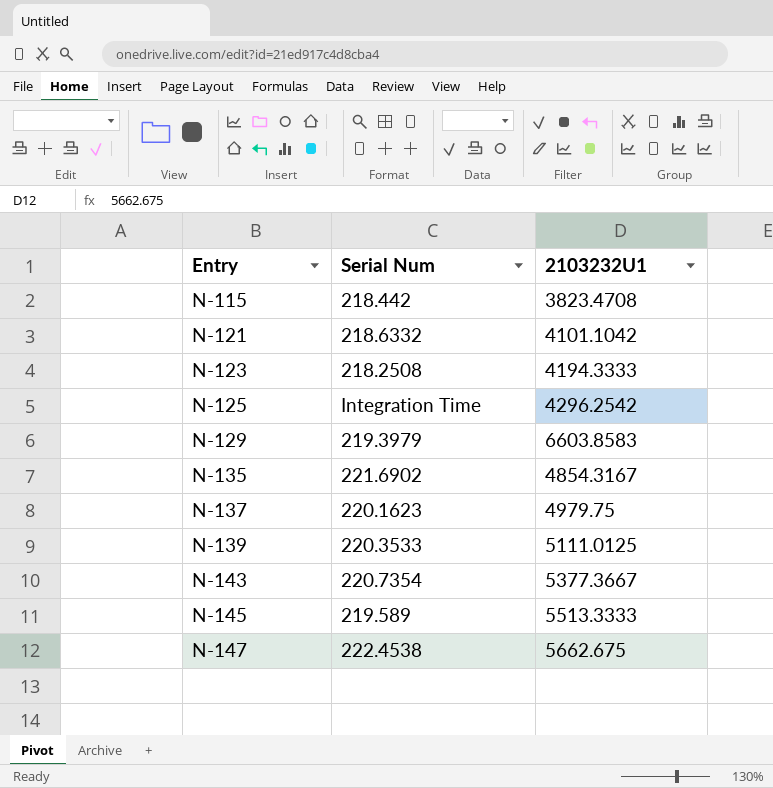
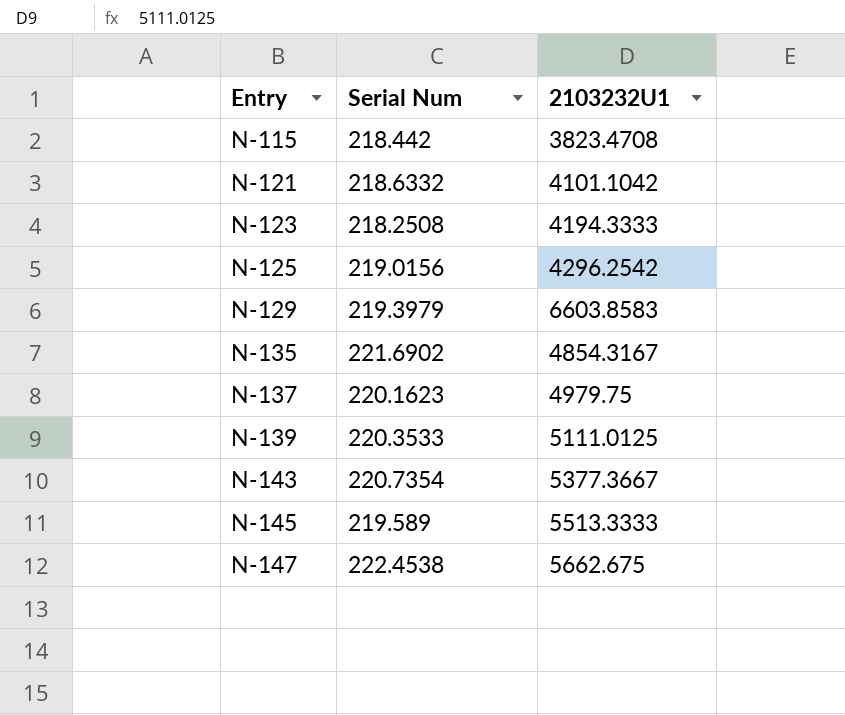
N-125 | Serial Num: Integration Time -> 219.0156

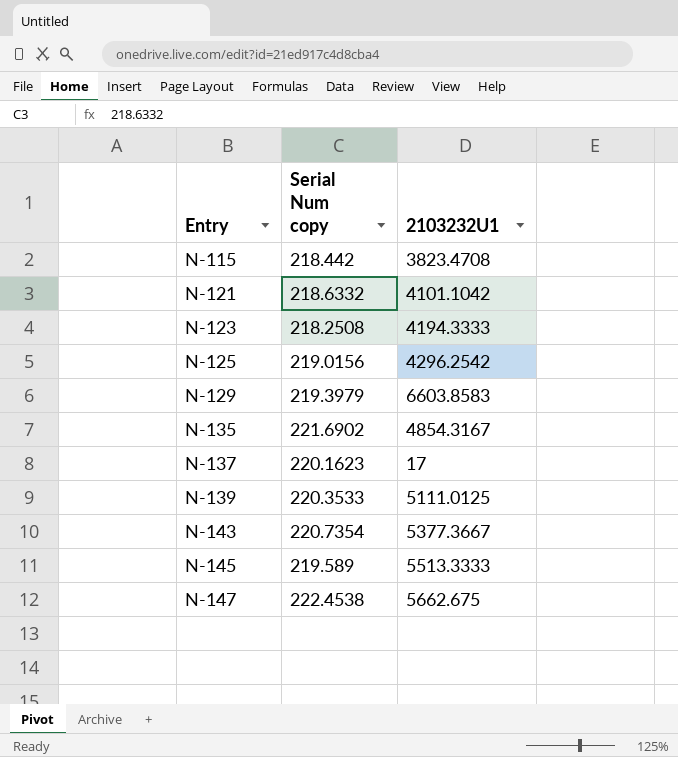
column name: Serial Num -> Serial Num copy
N-137 | 2103232U1: 4979.75 -> 17

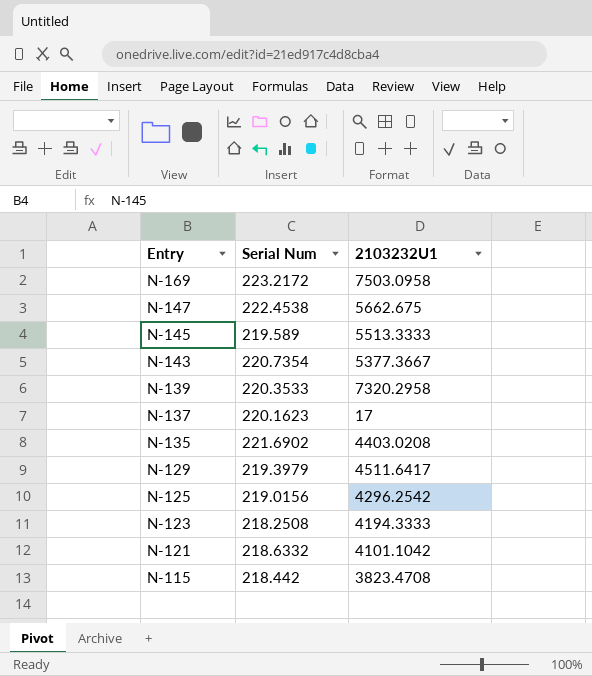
row order: Entry ascending -> Entry descending
column name: Serial Num copy -> Serial Num
row N-169: none -> 223.2172 | 7503.0958
N-139 | 2103232U1: 5111.0125 -> 7320.2958
N-135 | 2103232U1: 4854.3167 -> 4403.0208
N-129 | 2103232U1: 6603.8583 -> 4511.6417

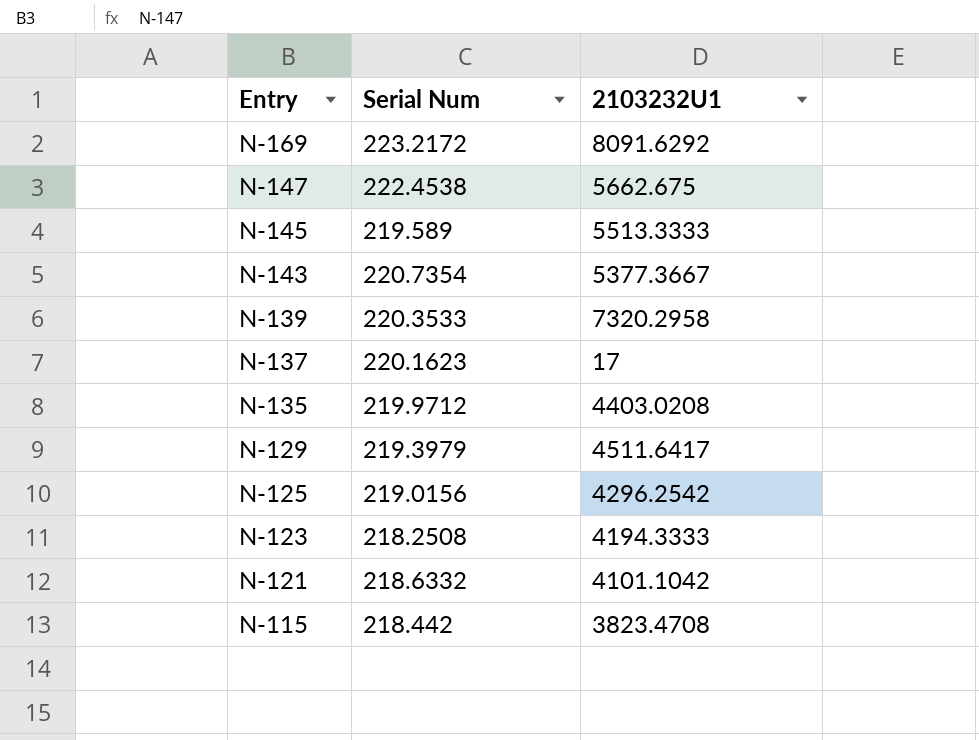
N-169 | 2103232U1: 7503.0958 -> 8091.6292
N-135 | Serial Num: 221.6902 -> 219.9712

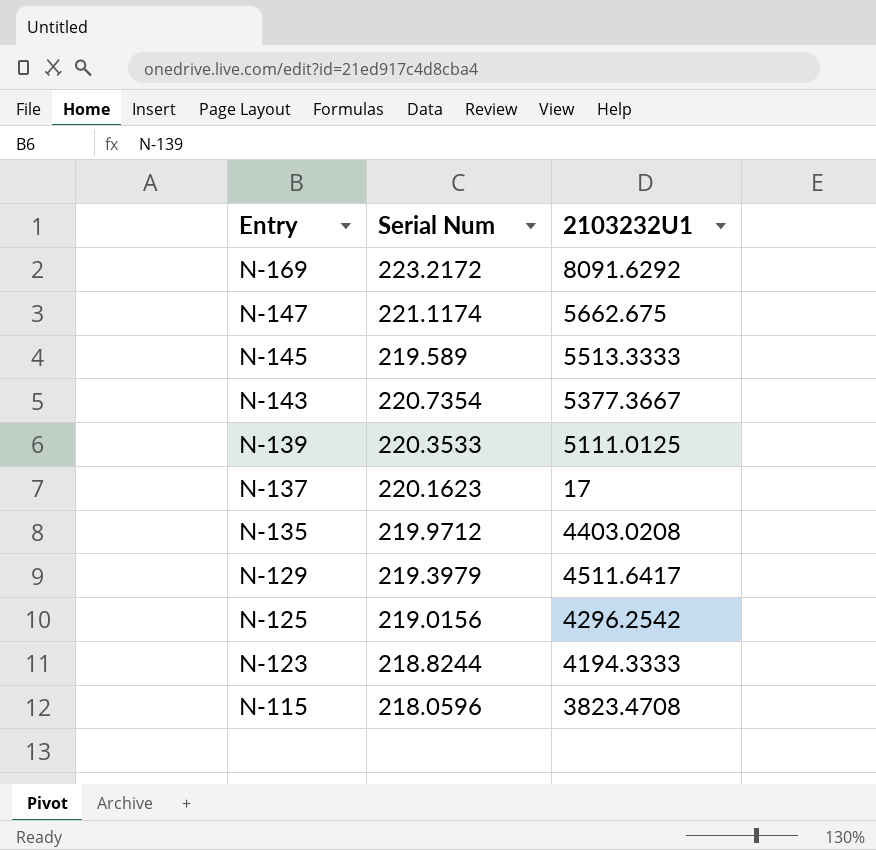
row N-121: 218.6332 | 4101.1042 -> none
N-147 | Serial Num: 222.4538 -> 221.1174
N-139 | 2103232U1: 7320.2958 -> 5111.0125
N-123 | Serial Num: 218.2508 -> 218.8244
N-115 | Serial Num: 218.442 -> 218.0596

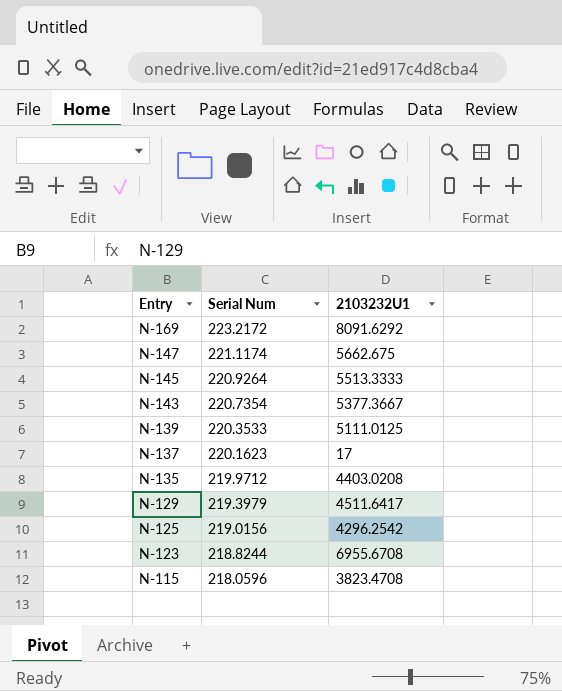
N-145 | Serial Num: 219.589 -> 220.9264
N-123 | 2103232U1: 4194.3333 -> 6955.6708

